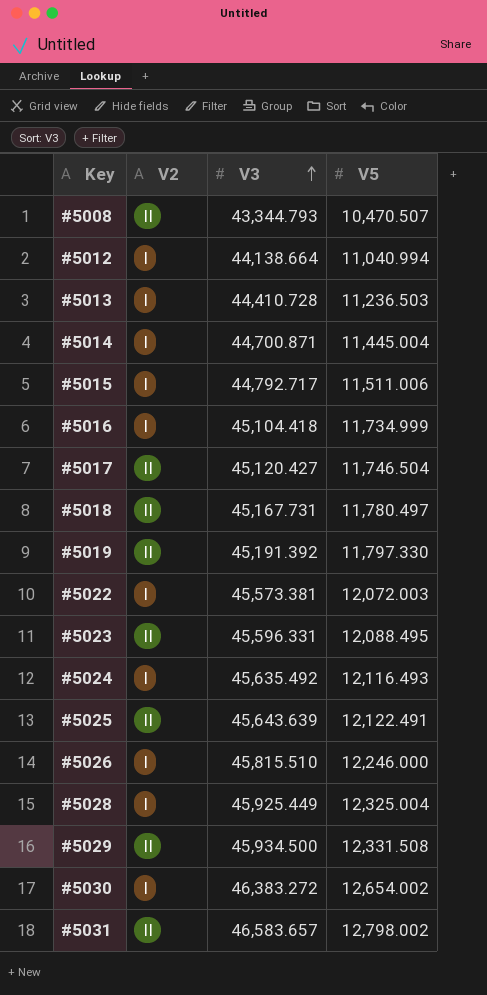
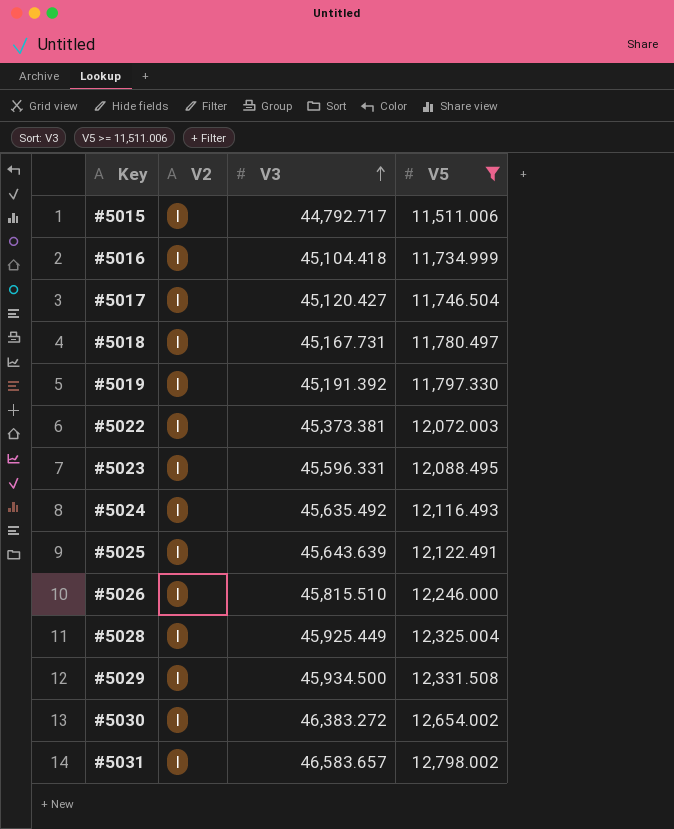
filter: none -> V5 >= 11,511.006
#5017 | V2: II -> I
#5018 | V2: II -> I
#5019 | V2: II -> I
#5022 | V3: 45,573.381 -> 45,373.381
#5023 | V2: II -> I
#5025 | V2: II -> I
#5029 | V2: II -> I
#5031 | V2: II -> I

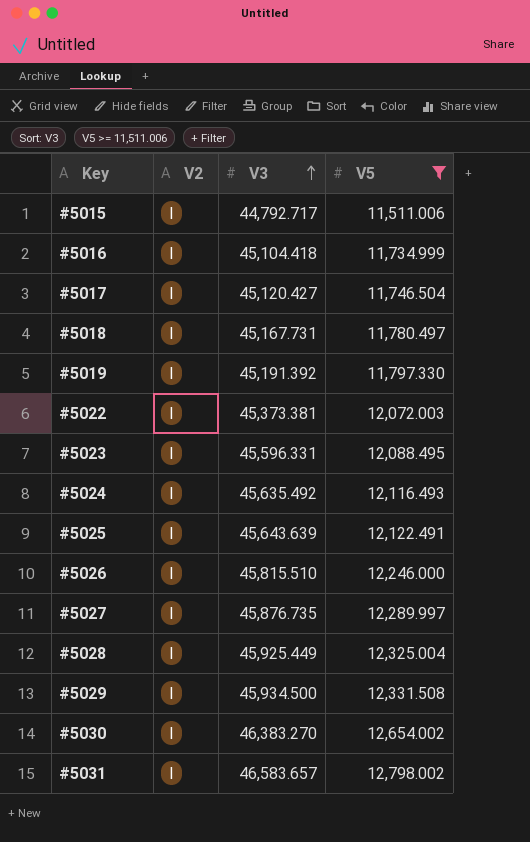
row #5027: none -> I | 45,876.735 | 12,289.997
#5030 | V3: 46,383.272 -> 46,383.270

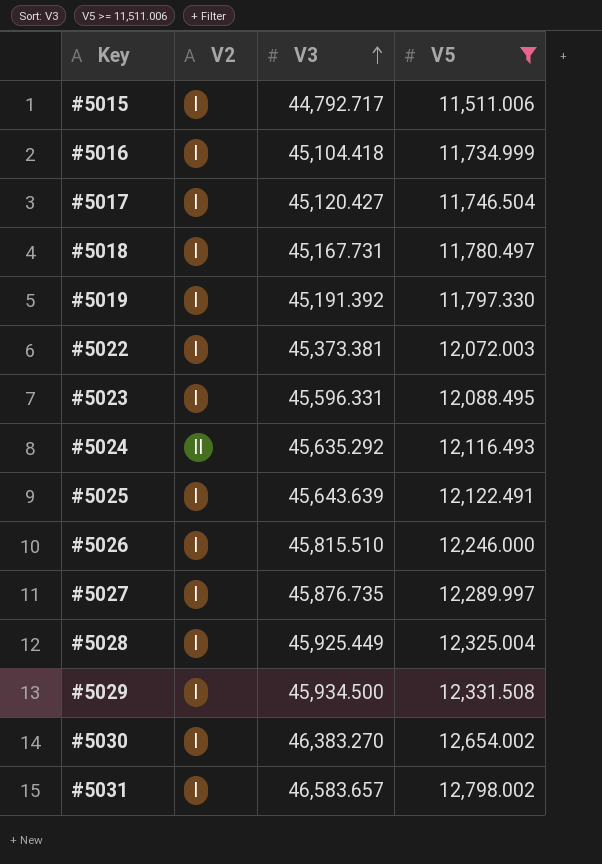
#5024 | V2: I -> II
#5024 | V3: 45,635.492 -> 45,635.292

